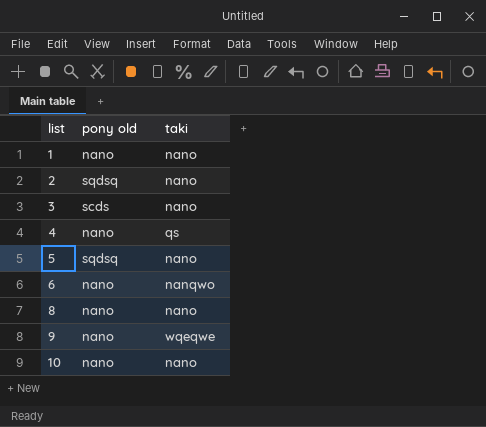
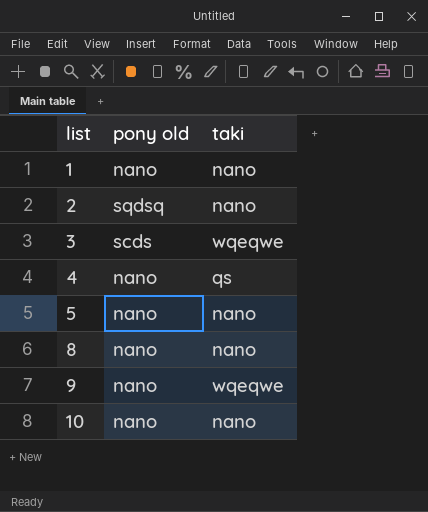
row 6: nano | nanqwo -> none
3 | taki: nano -> wqeqwe
5 | pony old: sqdsq -> nano

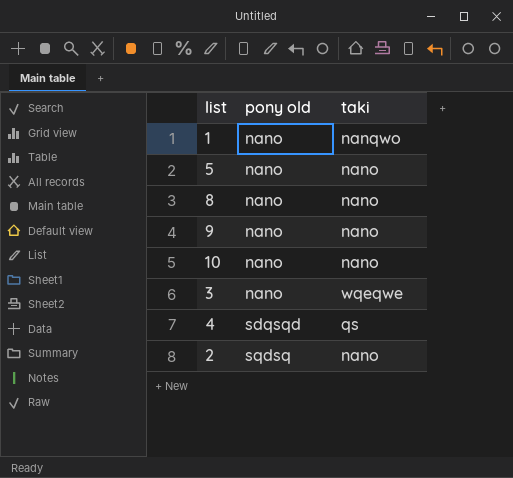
row order: list ascending -> pony old ascending
1 | taki: nano -> nanqwo
9 | taki: wqeqwe -> nano
3 | pony old: scds -> nano
4 | pony old: nano -> sdqsqd

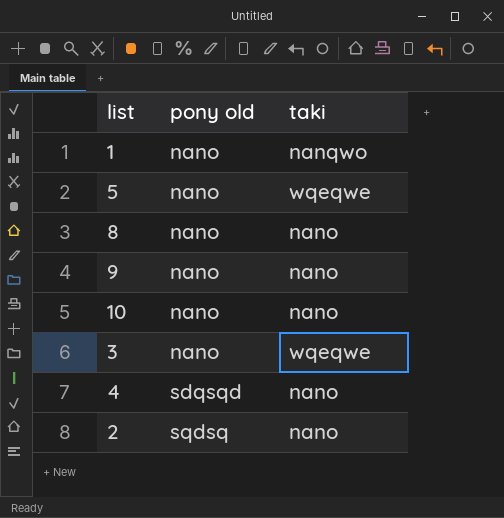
5 | taki: nano -> wqeqwe
4 | taki: qs -> nano

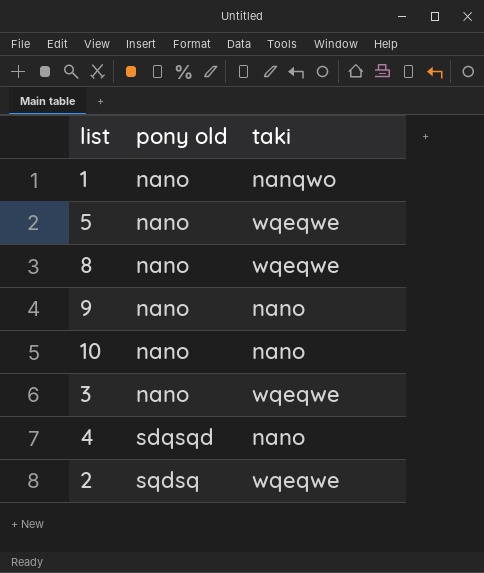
8 | taki: nano -> wqeqwe
2 | taki: nano -> wqeqwe

